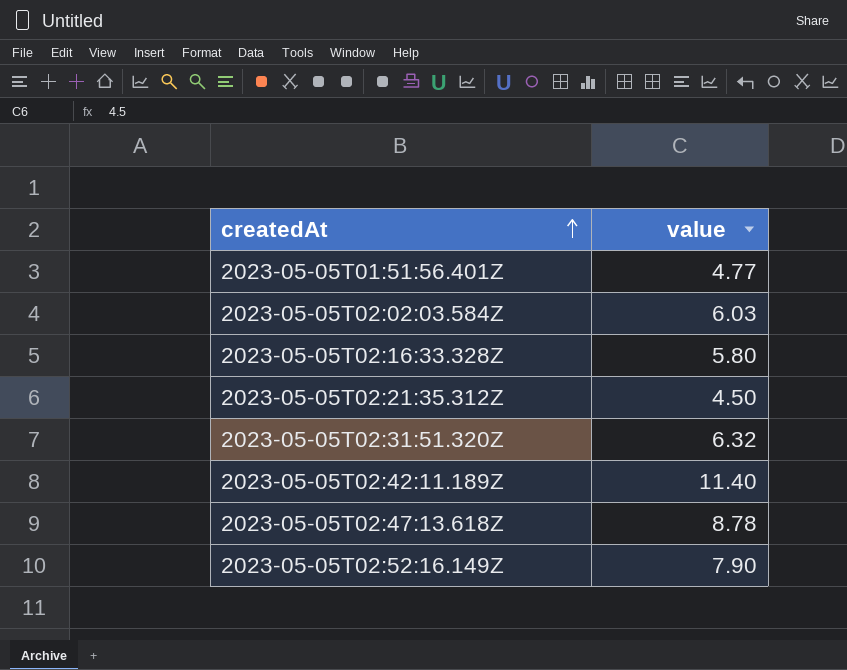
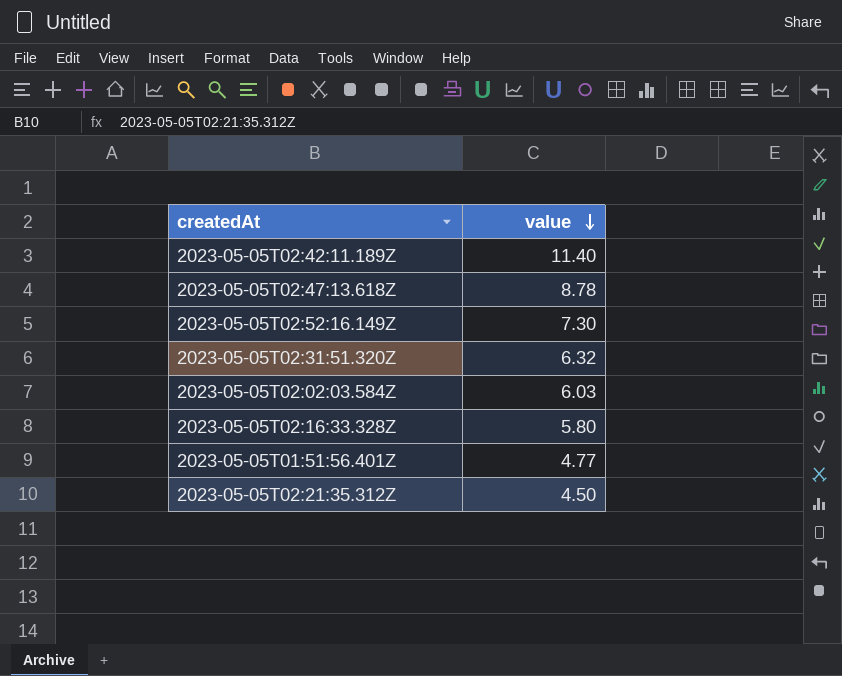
row order: createdAt ascending -> value descending
2023-05-05T02:52:16.149Z | value: 7.90 -> 7.30

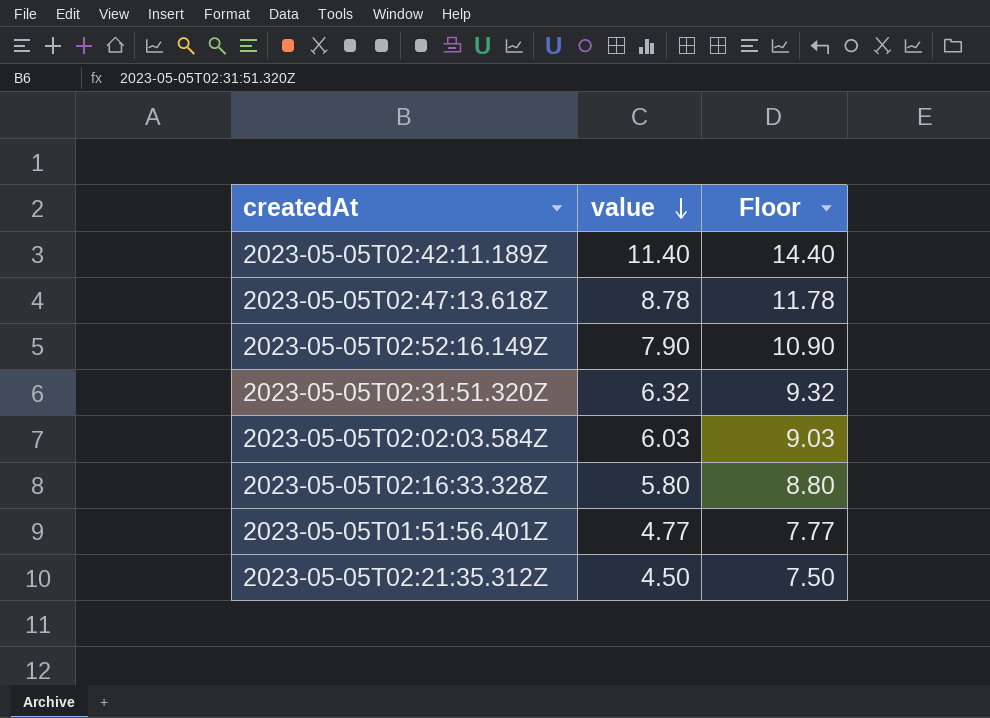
column Floor | formula: none -> [value] + 3
2023-05-05T02:52:16.149Z | value: 7.30 -> 7.90

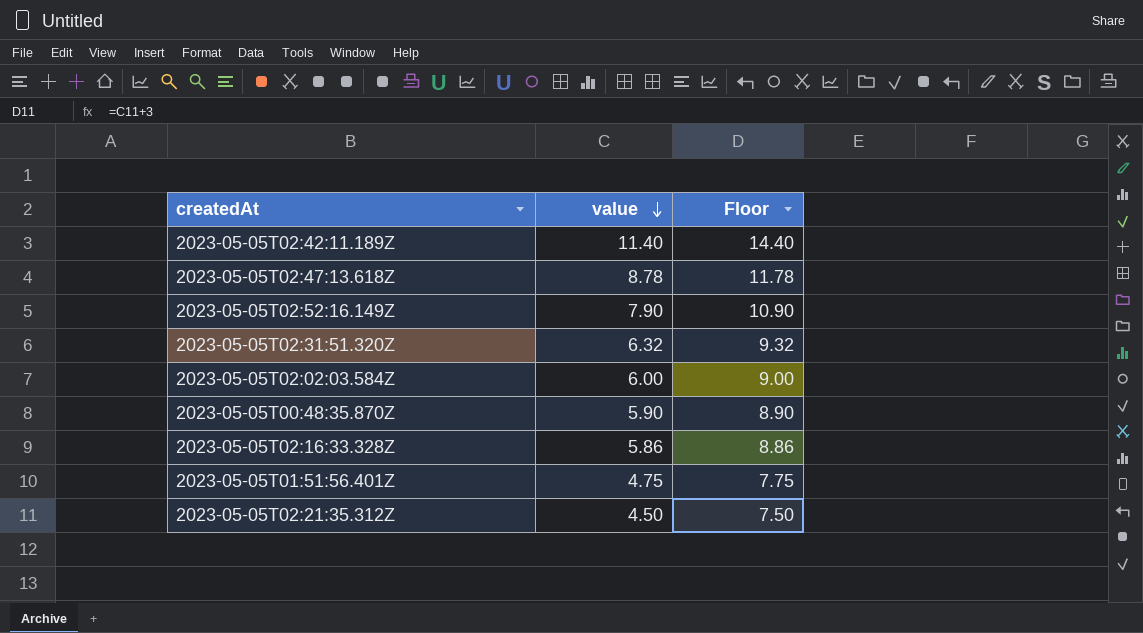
2023-05-05T02:02:03.584Z | value: 6.03 -> 6.00
2023-05-05T02:02:03.584Z | Floor: 9.03 -> 9.00
row 2023-05-05T00:48:35.870Z: none -> 5.90 | 8.90
2023-05-05T02:16:33.328Z | value: 5.80 -> 5.86
2023-05-05T02:16:33.328Z | Floor: 8.80 -> 8.86
2023-05-05T01:51:56.401Z | value: 4.77 -> 4.75
2023-05-05T01:51:56.401Z | Floor: 7.77 -> 7.75

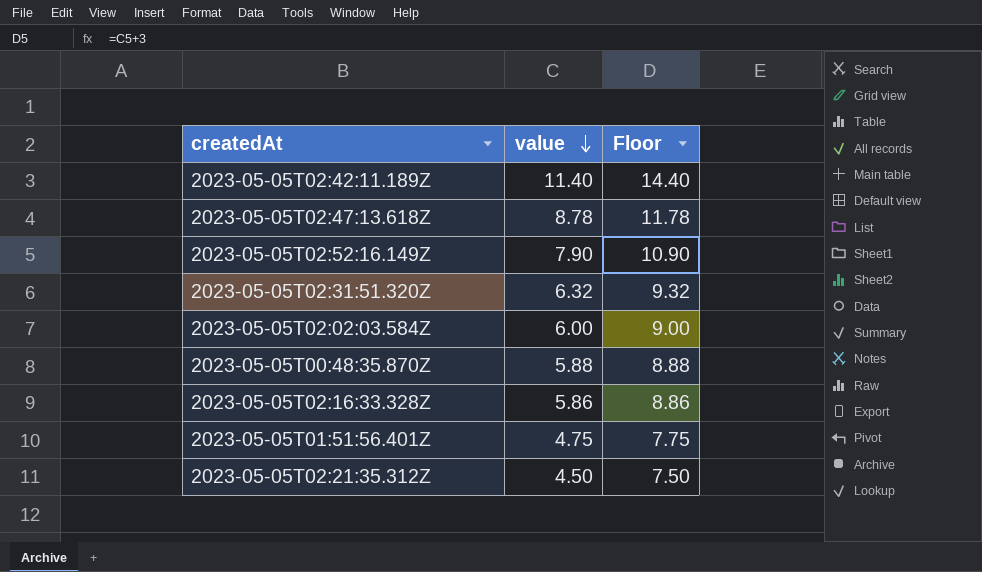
2023-05-05T00:48:35.870Z | value: 5.90 -> 5.88
2023-05-05T00:48:35.870Z | Floor: 8.90 -> 8.88

